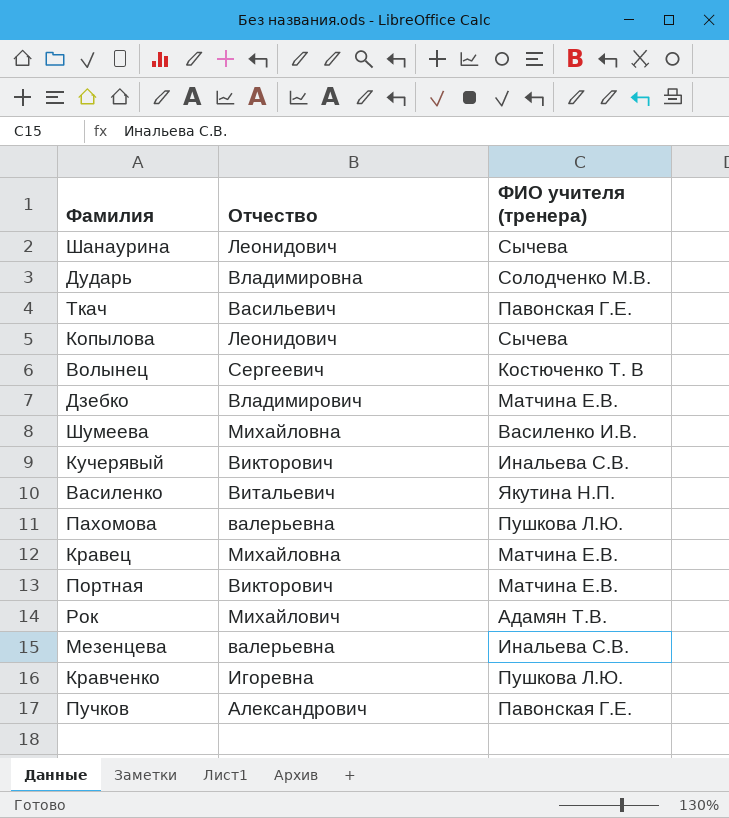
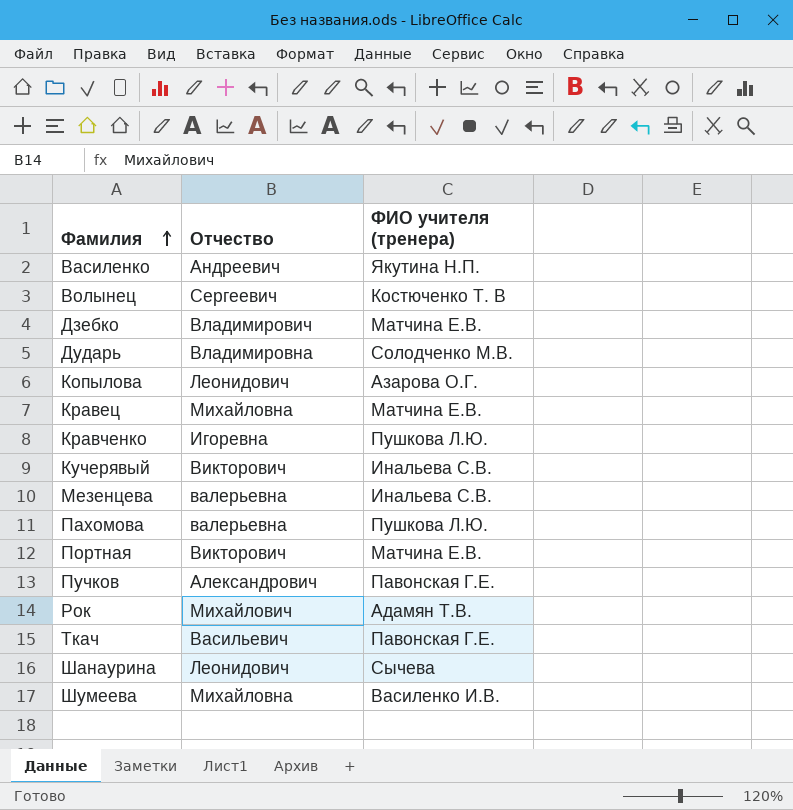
row order: none -> Фамилия ascending
Василенко | Отчество: Витальевич -> Андреевич
Копылова | ФИО учителя (тренера): Сычева -> Азарова О.Г.

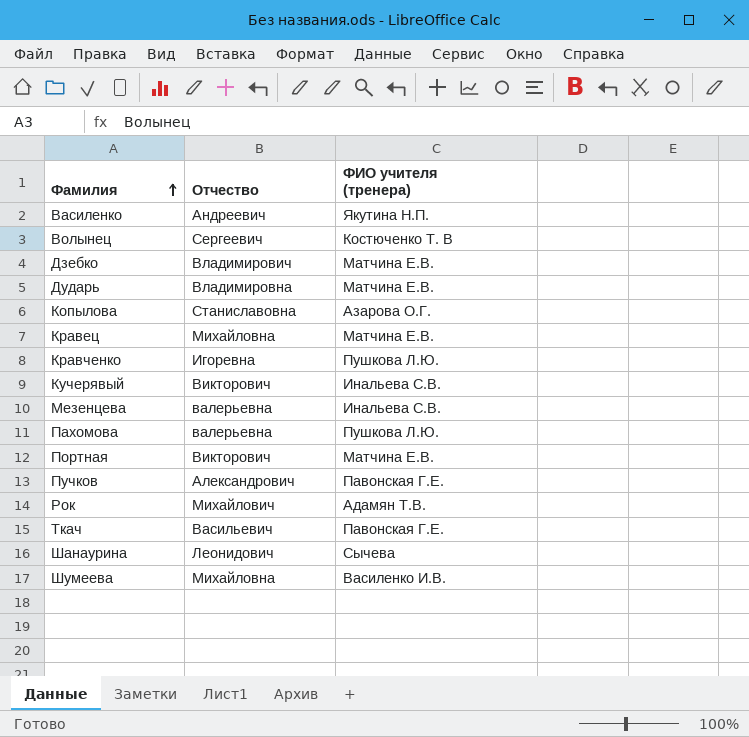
Дударь | ФИО учителя (тренера): Солодченко М.В. -> Матчина Е.В.
Копылова | Отчество: Леонидович -> Станиславовна

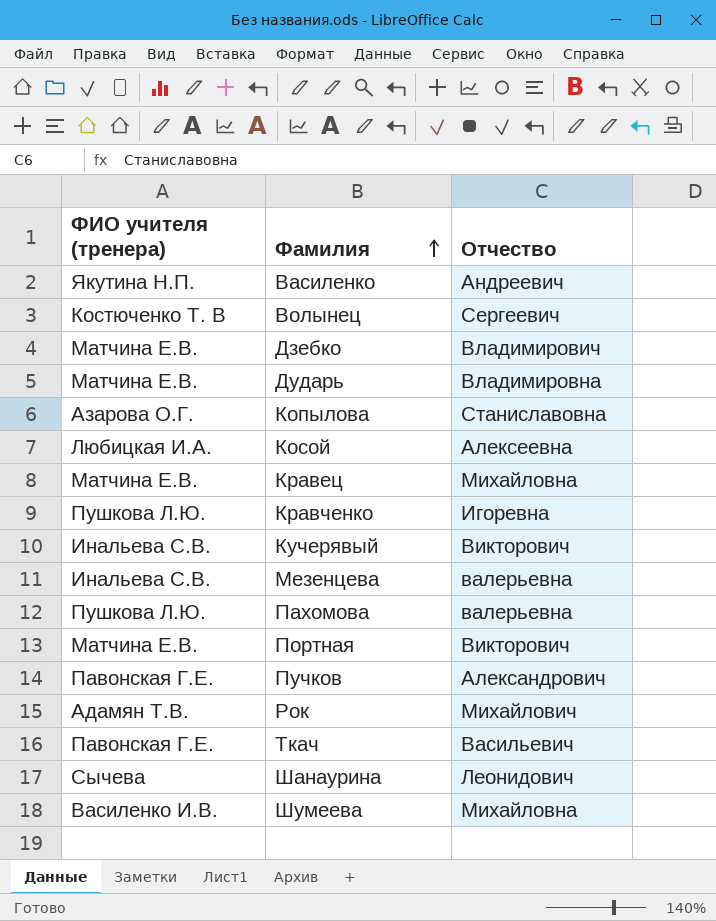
column ФИО учителя (тренера) | position: 3 -> 1
row Косой: none -> Любицкая И.А. | Алексеевна

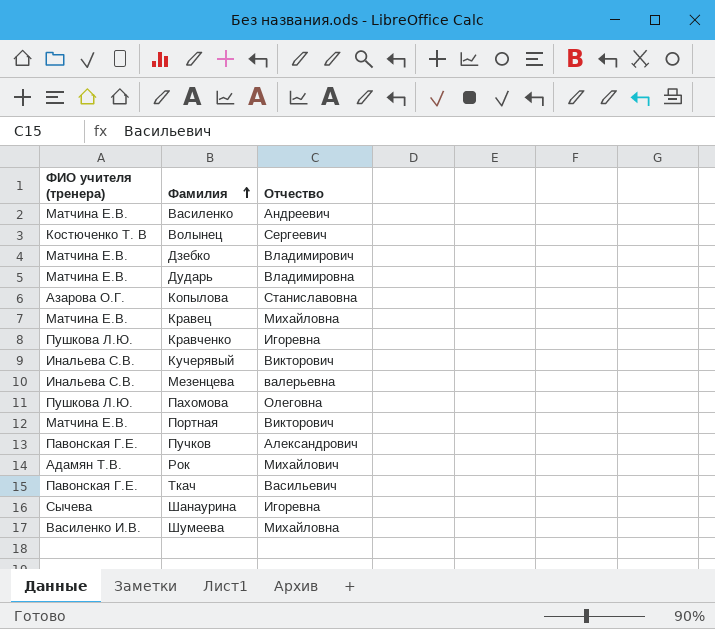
row Косой: Любицкая И.А. | Алексеевна -> none
Василенко | ФИО учителя (тренера): Якутина Н.П. -> Матчина Е.В.
Пахомова | Отчество: валерьевна -> Олеговна
Шанаурина | Отчество: Леонидович -> Игоревна

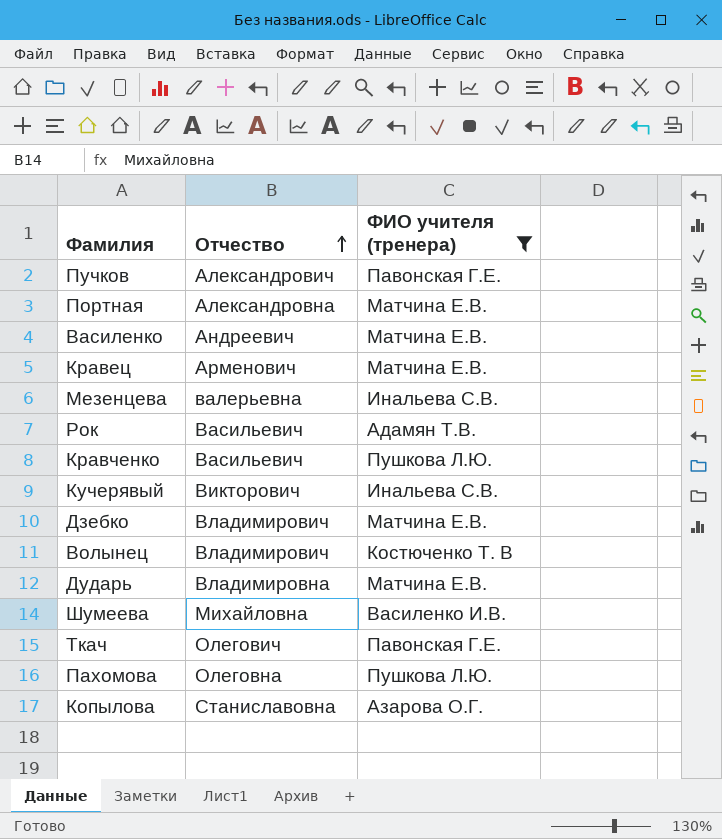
filter: none -> ФИО учителя (тренера) != Сычева
row order: Фамилия ascending -> Отчество ascending
column ФИО учителя (тренера) | position: 1 -> 3
Портная | Отчество: Викторович -> Александровна
Кравец | Отчество: Михайловна -> Арменович
Рок | Отчество: Михайлович -> Васильевич
Кравченко | Отчество: Игоревна -> Васильевич
Волынец | Отчество: Сергеевич -> Владимирович
Ткач | Отчество: Васильевич -> Олегович

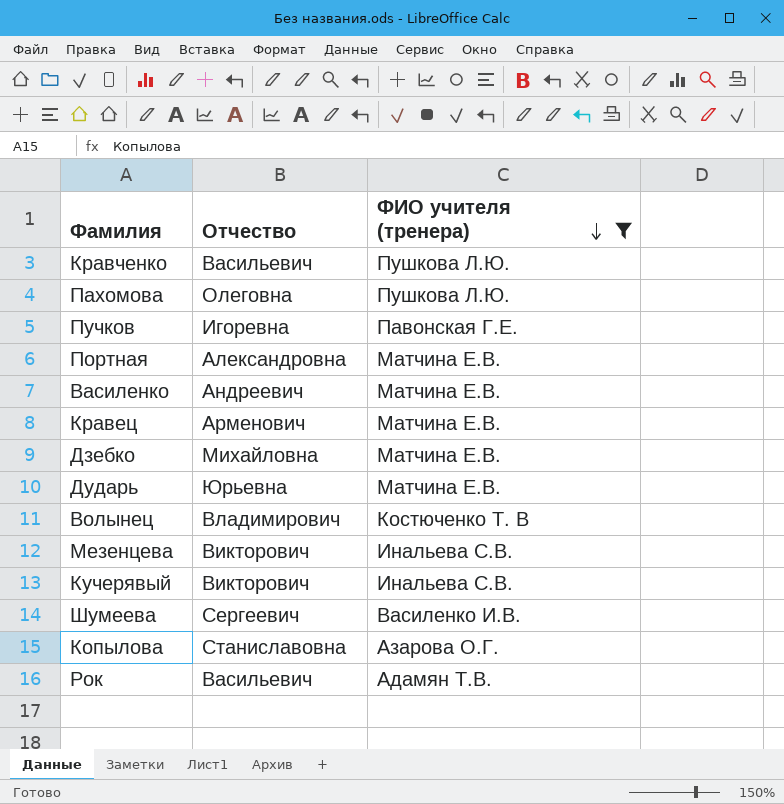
row order: Отчество ascending -> ФИО учителя (тренера) descending
row Ткач: Олегович | Павонская Г.Е. -> none
Пучков | Отчество: Александрович -> Игоревна
Дзебко | Отчество: Владимирович -> Михайловна
Дударь | Отчество: Владимировна -> Юрьевна
Мезенцева | Отчество: валерьевна -> Викторович
Шумеева | Отчество: Михайловна -> Сергеевич

